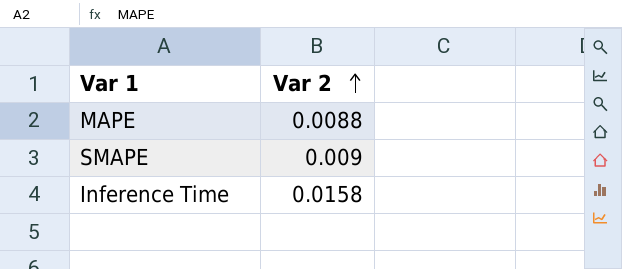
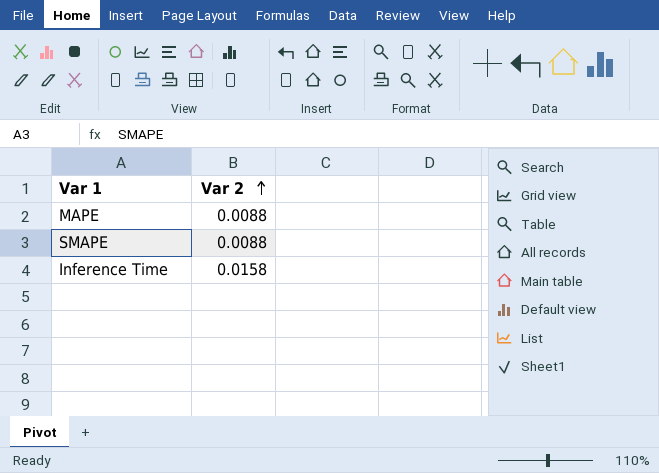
SMAPE | Var 2: 0.009 -> 0.0088

